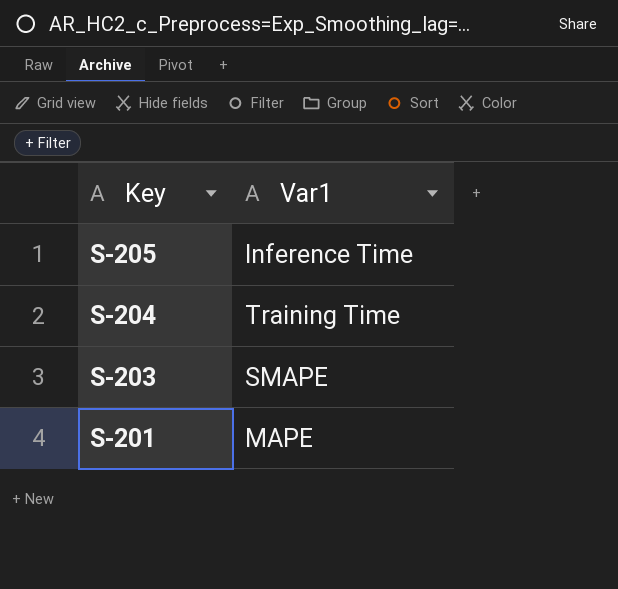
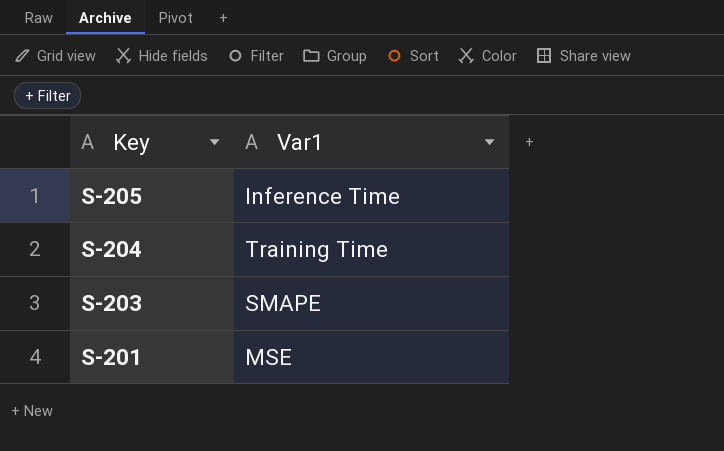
S-201 | Var1: MAPE -> MSE

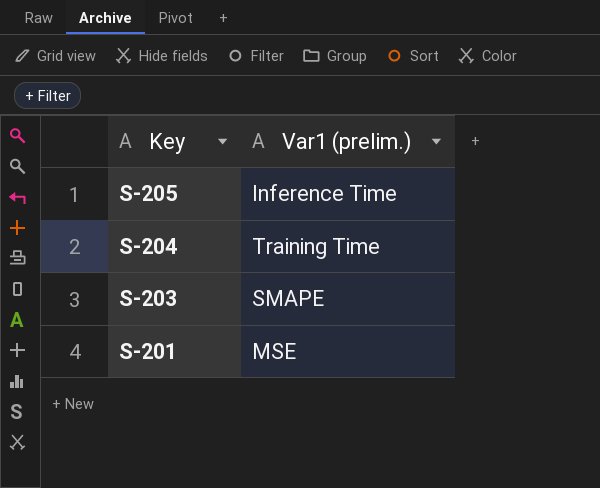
column name: Var1 -> Var1 (prelim.)

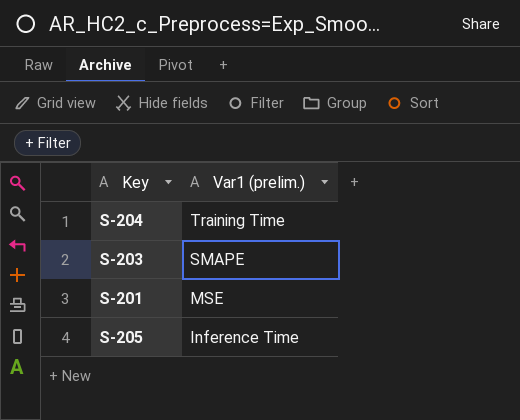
row order: Key descending -> Var1 (prelim.) descending

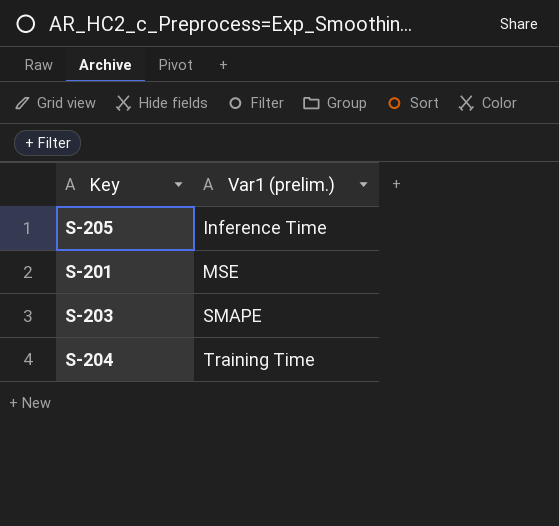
row order: Var1 (prelim.) descending -> Var1 (prelim.) ascending

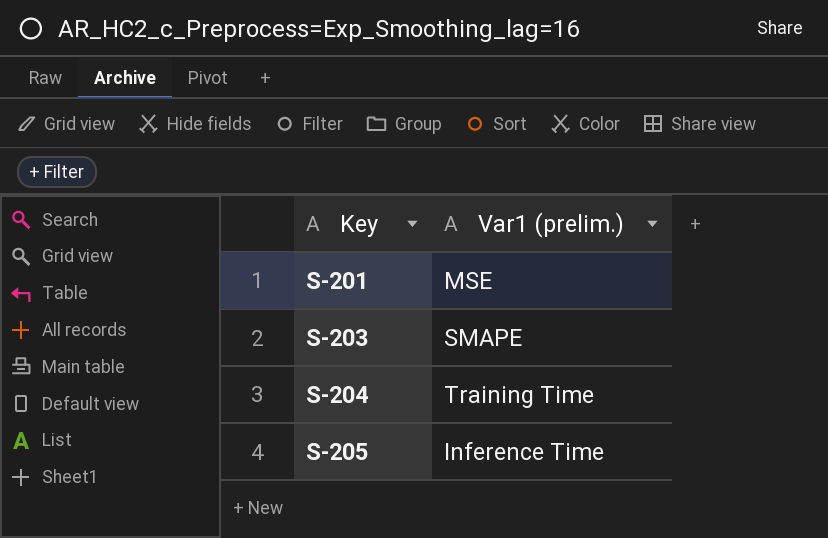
row order: Var1 (prelim.) ascending -> Key ascending

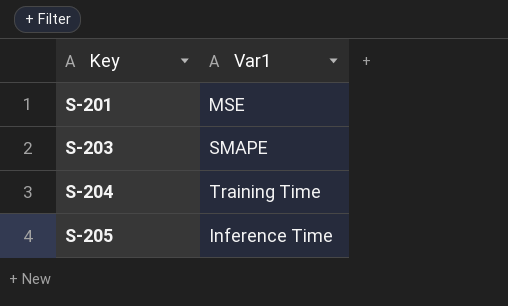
column name: Var1 (prelim.) -> Var1

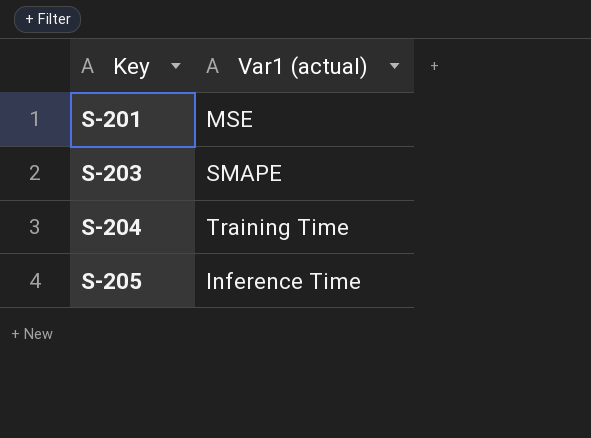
column name: Var1 -> Var1 (actual)

